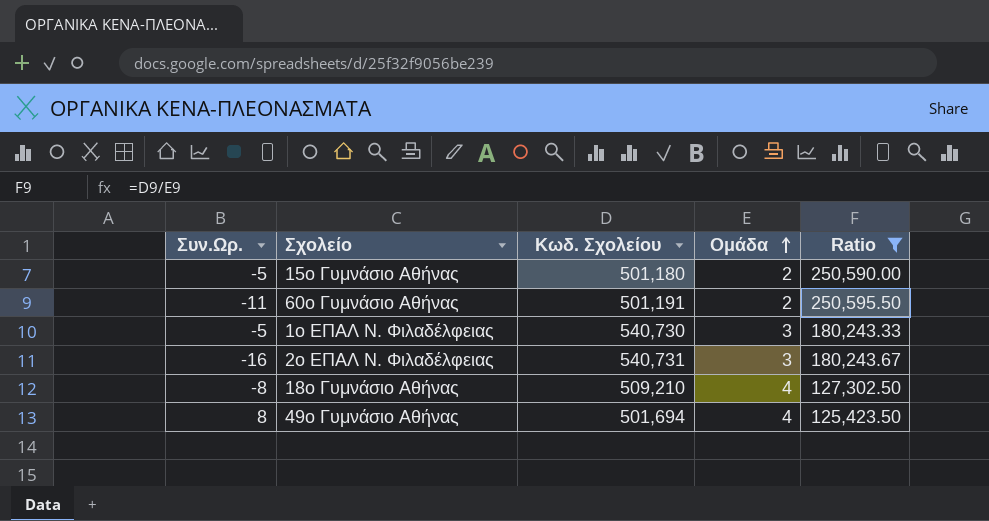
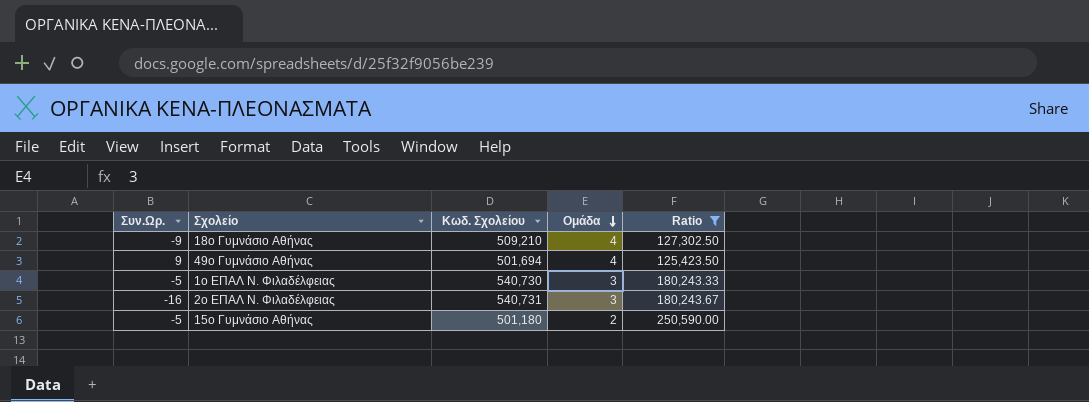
row order: Ομάδα ascending -> Ομάδα descending
row 60ο Γυμνάσιο Αθήνας: -11 | 501,191 | 2 | 250,595.50 -> none
18ο Γυμνάσιο Αθήνας | Συν.Ωρ.: -8 -> -9
49ο Γυμνάσιο Αθήνας | Συν.Ωρ.: 8 -> 9

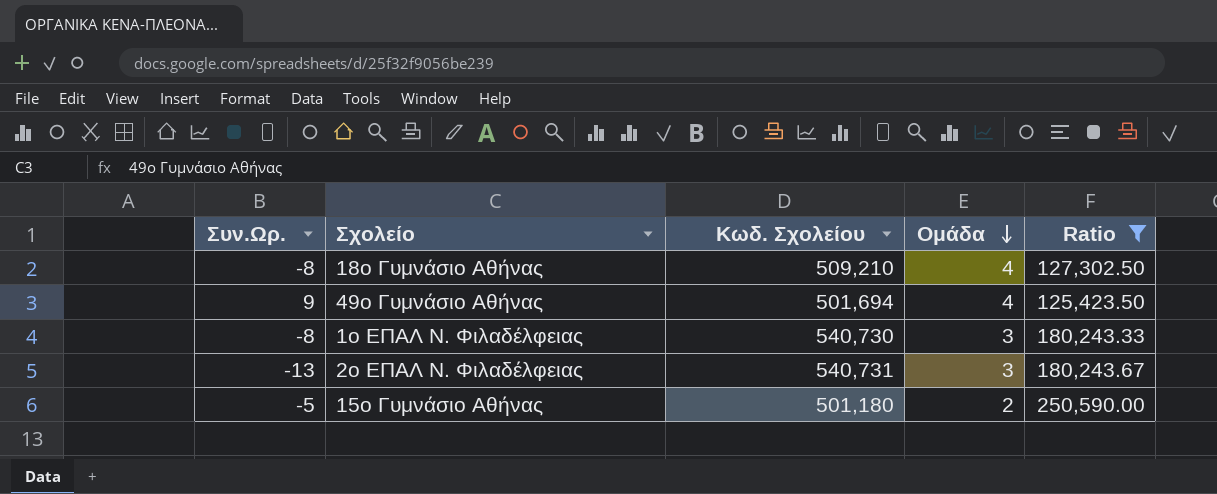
18ο Γυμνάσιο Αθήνας | Συν.Ωρ.: -9 -> -8
1ο ΕΠΑΛ Ν. Φιλαδέλφειας | Συν.Ωρ.: -5 -> -8
2ο ΕΠΑΛ Ν. Φιλαδέλφειας | Συν.Ωρ.: -16 -> -13

